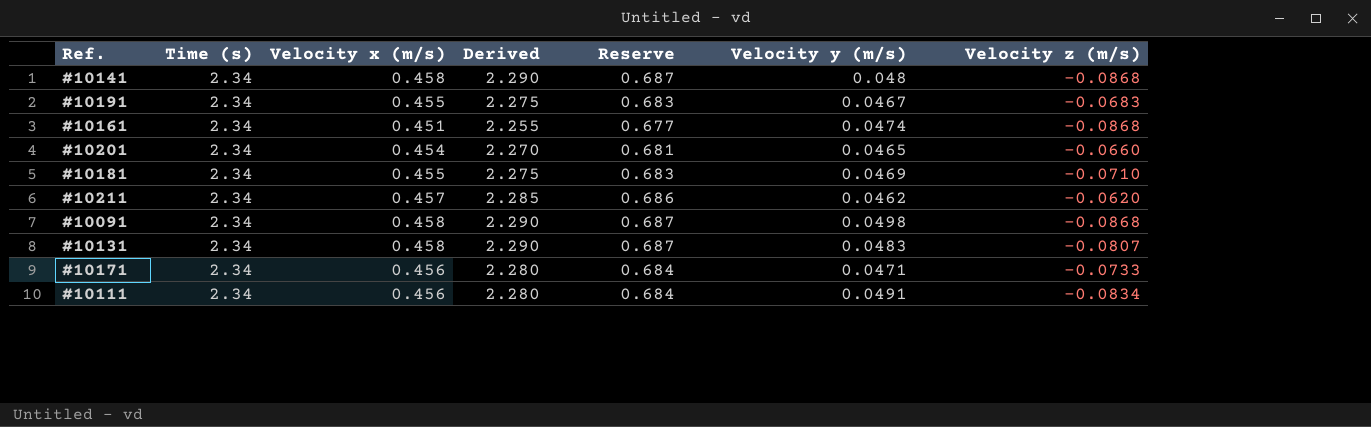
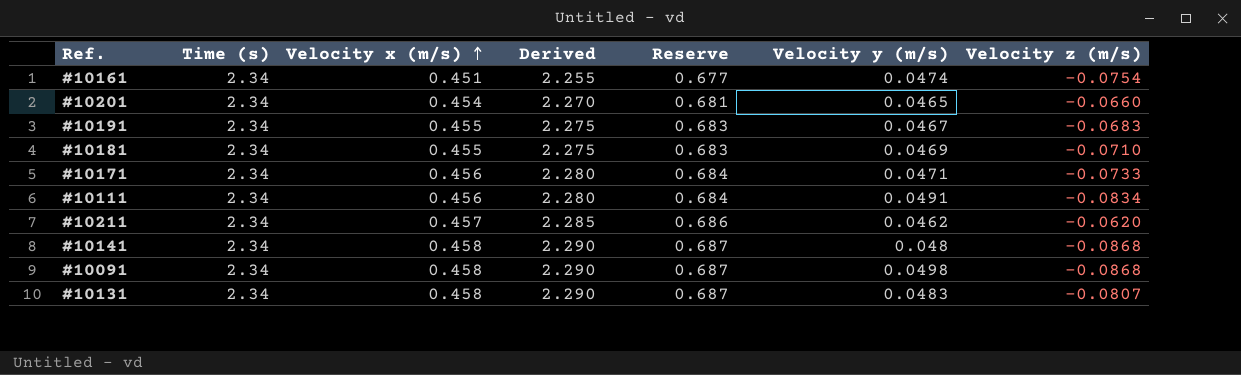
row order: none -> Velocity x (m/s) ascending
#10161 | Velocity z (m/s): -0.0868 -> -0.0754

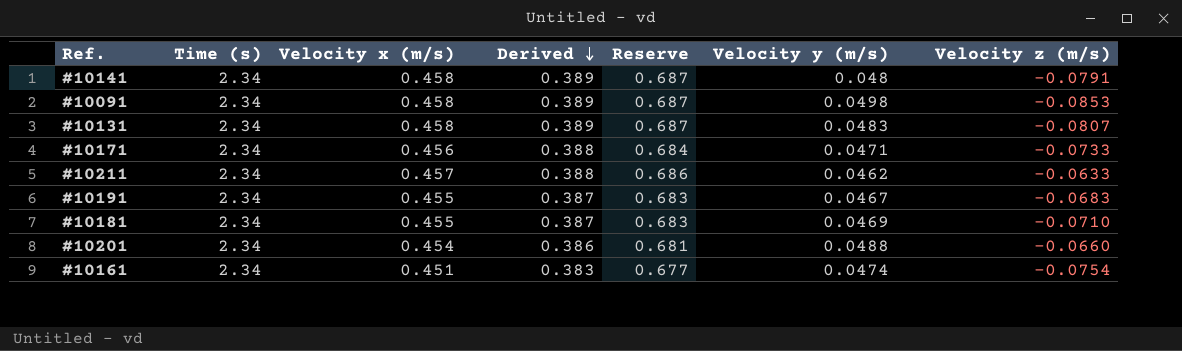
row order: Velocity x (m/s) ascending -> Derived descending
column Derived | formula: [Velocity x (m/s)] * 5 -> [Velocity x (m/s)] * 0.85
row #10111: 2.34 | 0.456 | 2.280 | 0.684 | 0.0491 | -0.0834 -> none
#10141 | Velocity z (m/s): -0.0868 -> -0.0791
#10091 | Velocity z (m/s): -0.0868 -> -0.0853
#10211 | Velocity z (m/s): -0.0620 -> -0.0633
#10201 | Velocity y (m/s): 0.0465 -> 0.0488

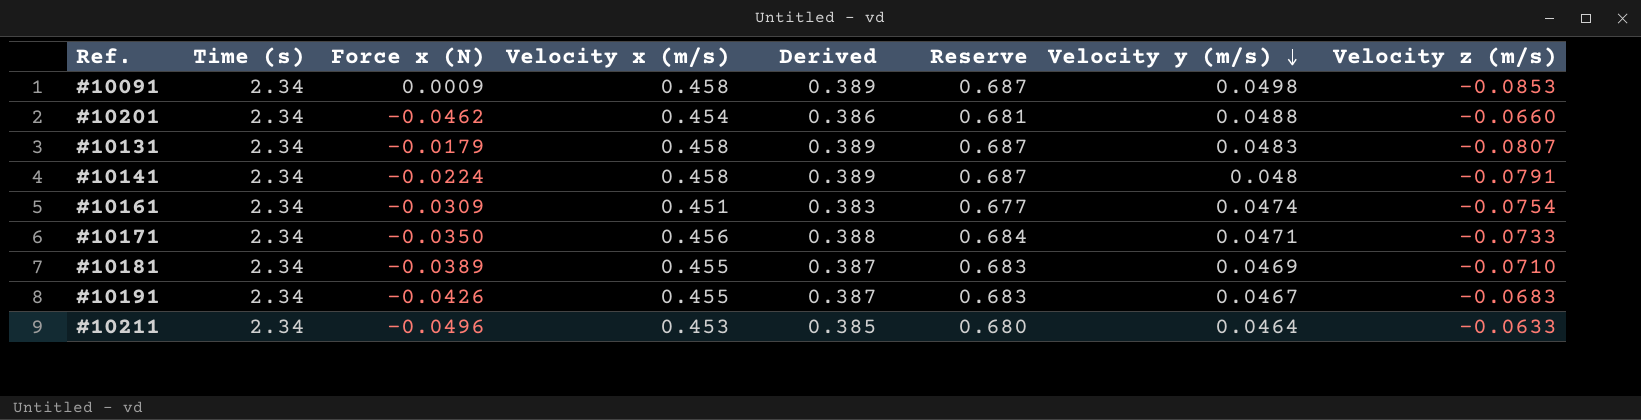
row order: Derived descending -> Velocity y (m/s) descending
column Force x (N) | position: none -> 3
#10211 | Velocity x (m/s): 0.457 -> 0.453
#10211 | Derived: 0.388 -> 0.385
#10211 | Reserve: 0.686 -> 0.680
#10211 | Velocity y (m/s): 0.0462 -> 0.0464

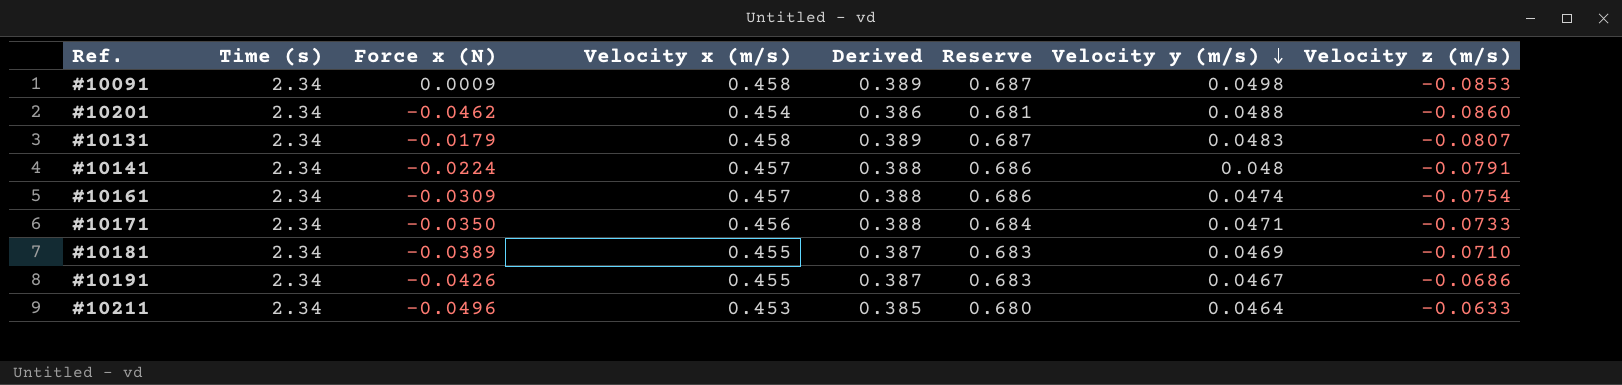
#10201 | Velocity z (m/s): -0.0660 -> -0.0860
#10141 | Velocity x (m/s): 0.458 -> 0.457
#10141 | Derived: 0.389 -> 0.388
#10141 | Reserve: 0.687 -> 0.686
#10161 | Velocity x (m/s): 0.451 -> 0.457
#10161 | Derived: 0.383 -> 0.388
#10161 | Reserve: 0.677 -> 0.686
#10191 | Velocity z (m/s): -0.0683 -> -0.0686

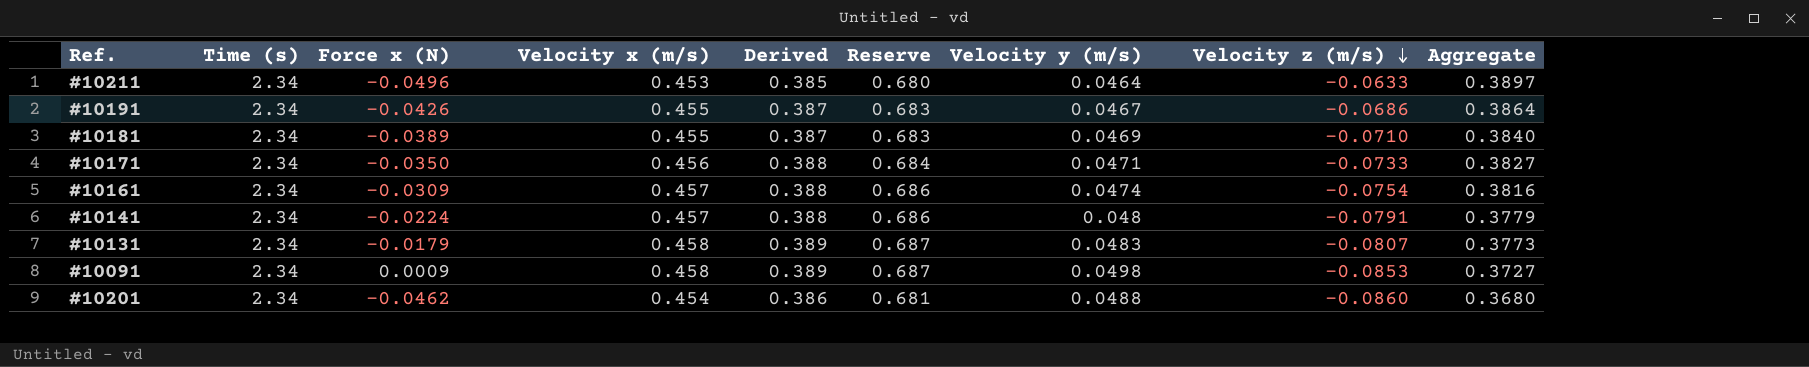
row order: Velocity y (m/s) descending -> Velocity z (m/s) descending
column Aggregate | formula: none -> [Velocity x (m/s)] + [Velocity z (m/s)]

